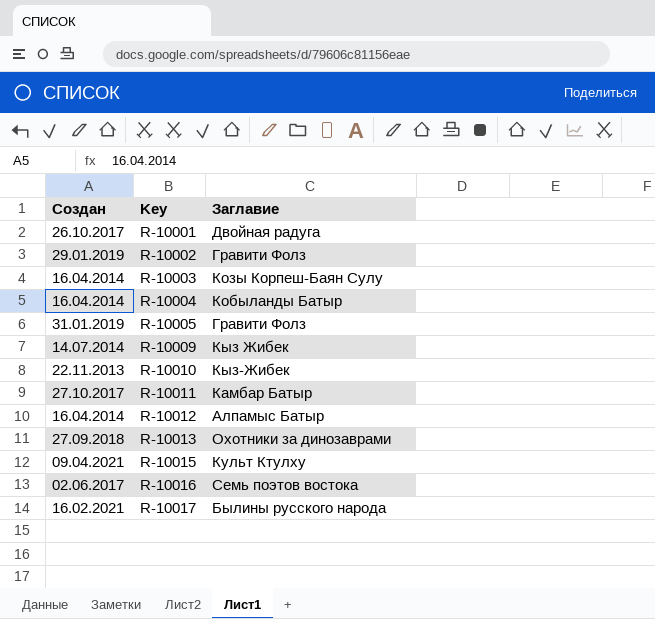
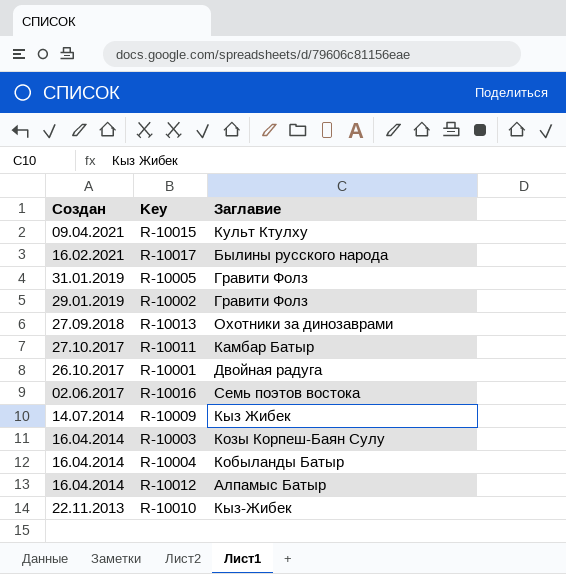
row order: Key ascending -> Создан descending

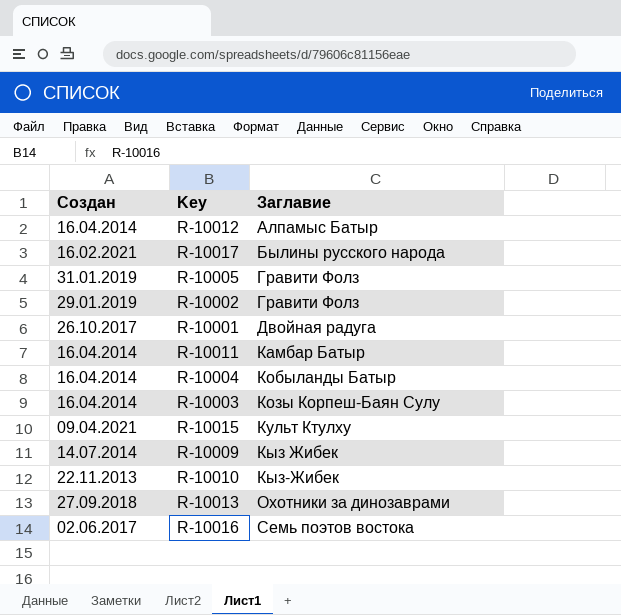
row order: Создан descending -> Заглавие ascending
R-10011 | Создан: 27.10.2017 -> 16.04.2014

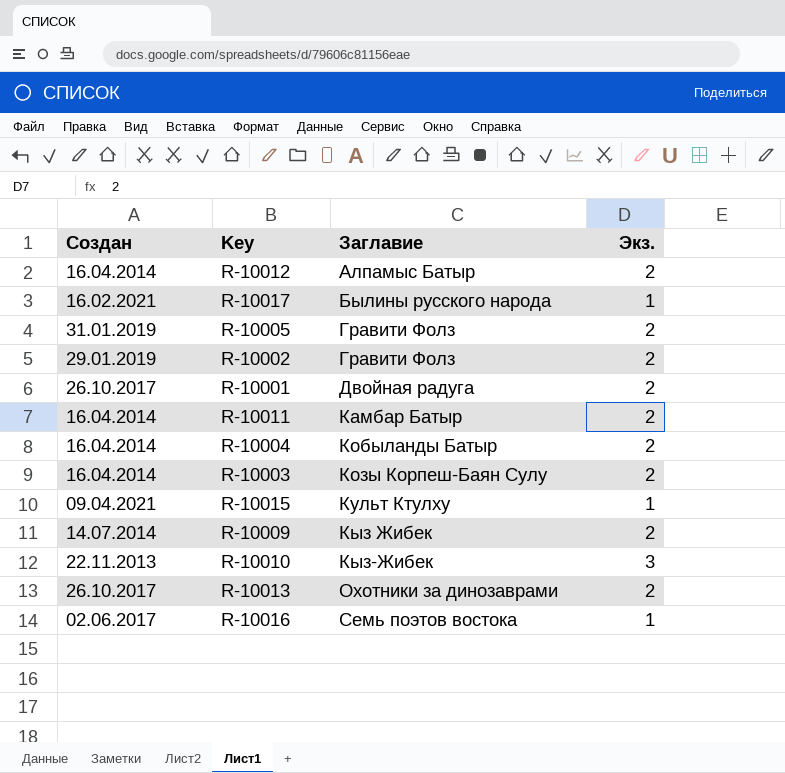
column Экз. | position: none -> 4
R-10013 | Создан: 27.09.2018 -> 26.10.2017

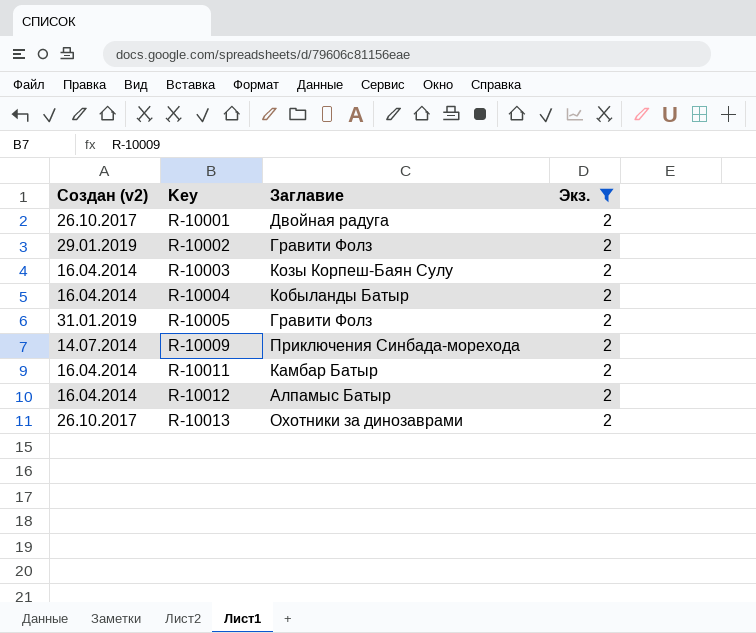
filter: none -> Экз. = 2
row order: Заглавие ascending -> Key ascending
column name: Создан -> Создан (v2)
R-10009 | Заглавие: Кыз Жибек -> Приключения Синбада-морехода

